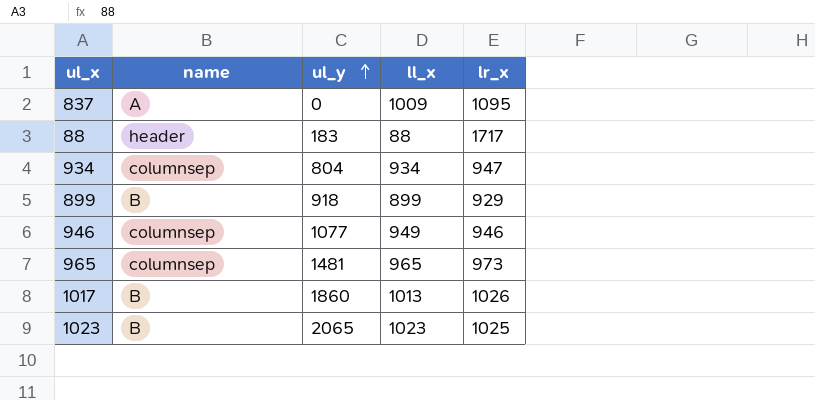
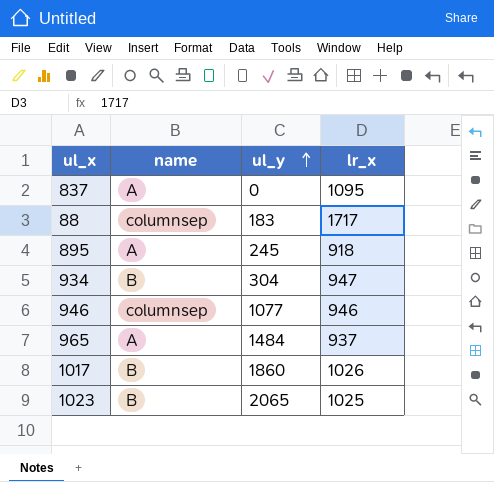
column ll_x | position: 4 -> none
row 899: B | 918 | 899 | 929 -> none
88 | name: header -> columnsep
row 895: none -> A | 245 | 918
934 | name: columnsep -> B
934 | ul_y: 804 -> 304
965 | name: columnsep -> A
965 | ul_y: 1481 -> 1484
965 | lr_x: 973 -> 937

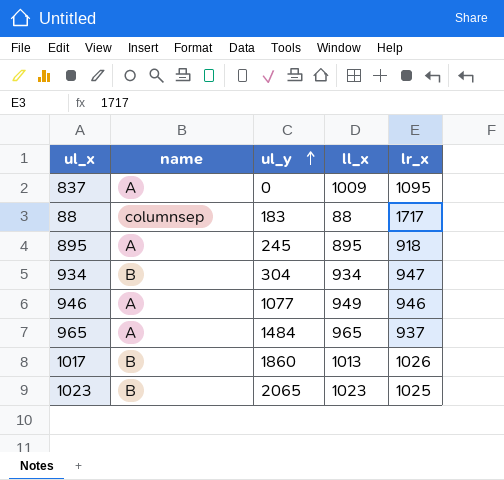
column ll_x | position: none -> 4
946 | name: columnsep -> A

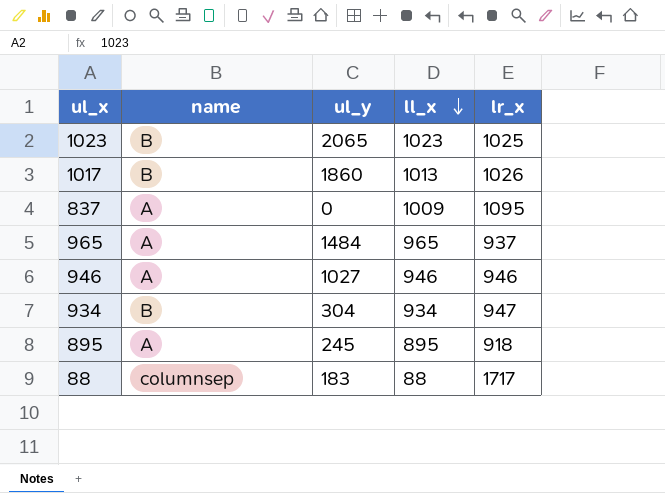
row order: ul_y ascending -> ll_x descending
946 | ul_y: 1077 -> 1027
946 | ll_x: 949 -> 946

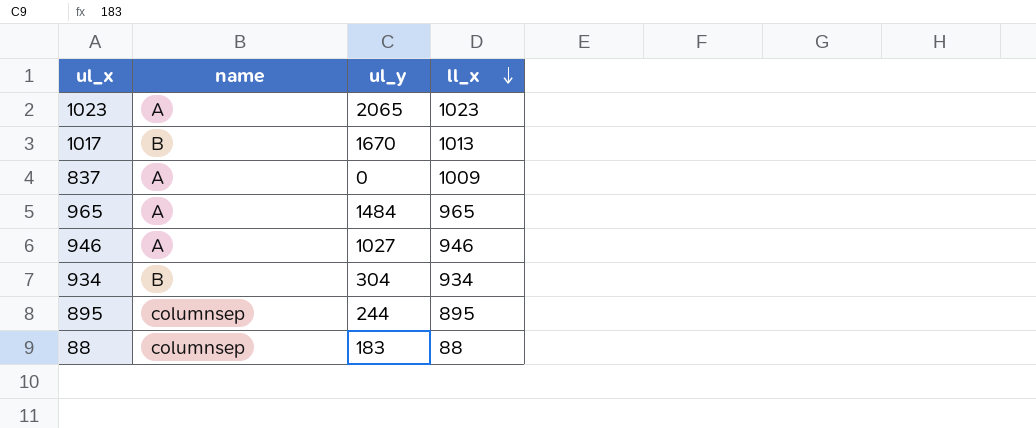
column lr_x | position: 5 -> none
1023 | name: B -> A
1017 | ul_y: 1860 -> 1670
895 | name: A -> columnsep
895 | ul_y: 245 -> 244

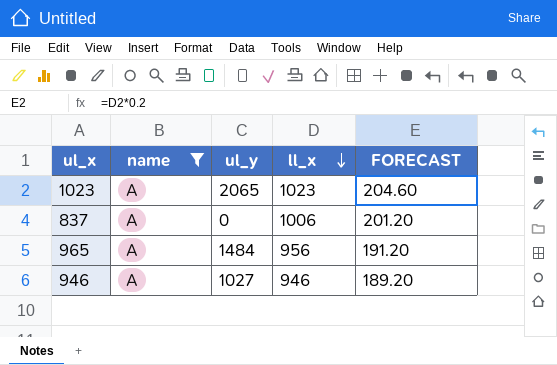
filter: none -> name = A
column FORECAST | formula: none -> [ll_x] * 0.2
837 | ll_x: 1009 -> 1006
965 | ll_x: 965 -> 956

